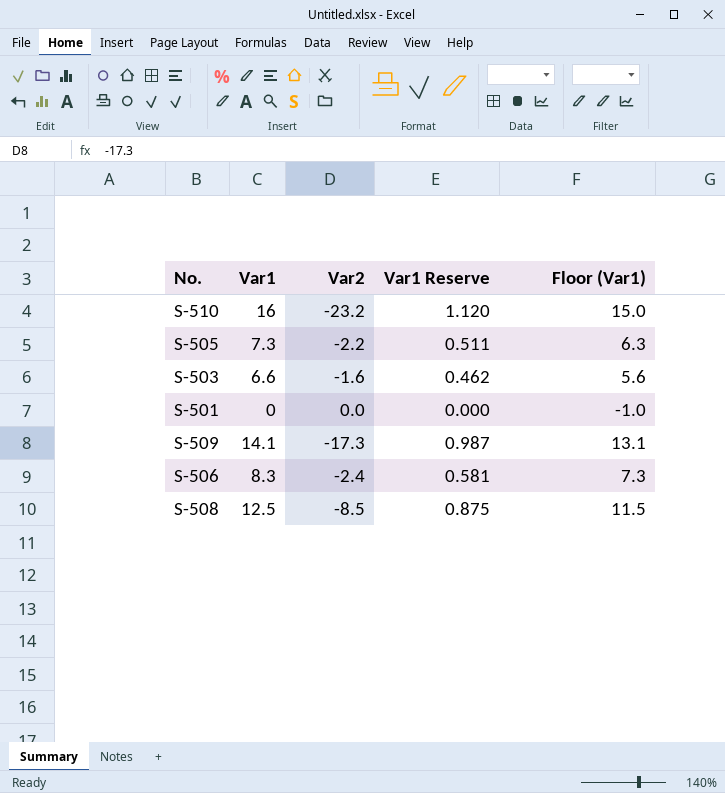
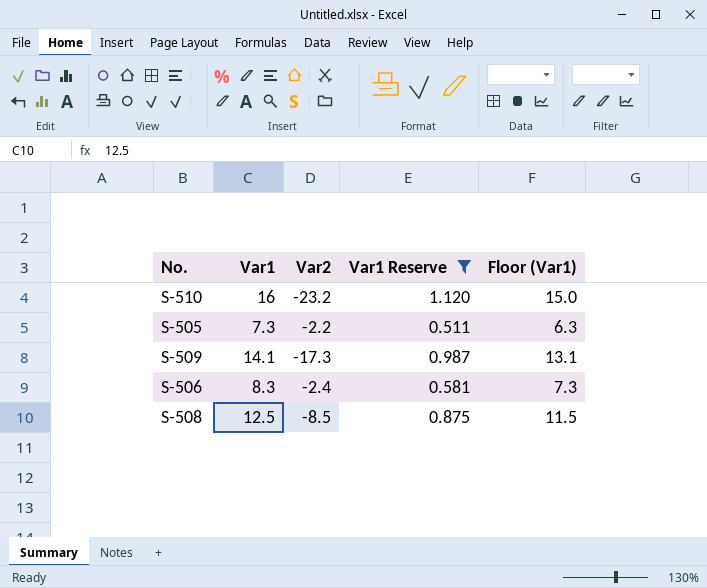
filter: none -> Var1 Reserve >= 0.511

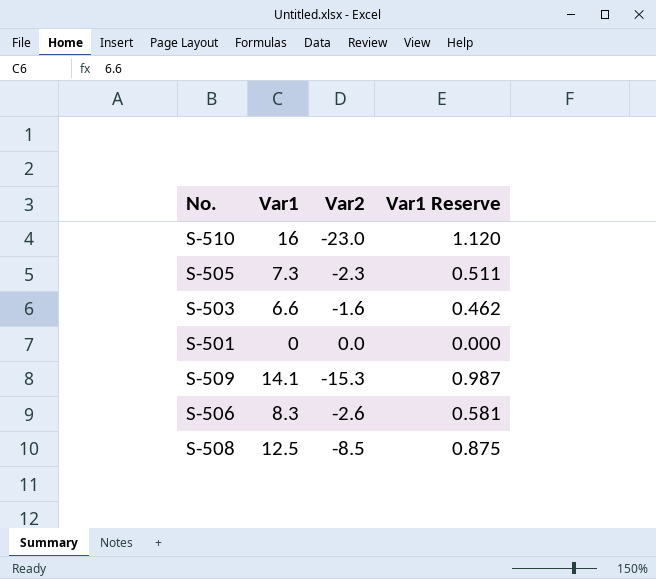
filter: Var1 Reserve >= 0.511 -> none
column Floor (Var1) | formula: [Var1] - 1 -> none
S-510 | Var2: -23.2 -> -23.0
S-505 | Var2: -2.2 -> -2.3
S-509 | Var2: -17.3 -> -15.3
S-506 | Var2: -2.4 -> -2.6

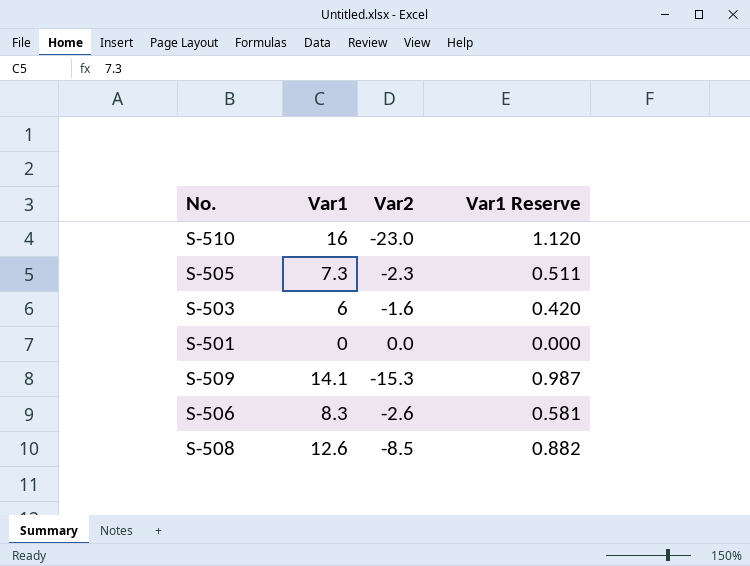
S-503 | Var1: 6.6 -> 6
S-503 | Var1 Reserve: 0.462 -> 0.420
S-508 | Var1: 12.5 -> 12.6
S-508 | Var1 Reserve: 0.875 -> 0.882

